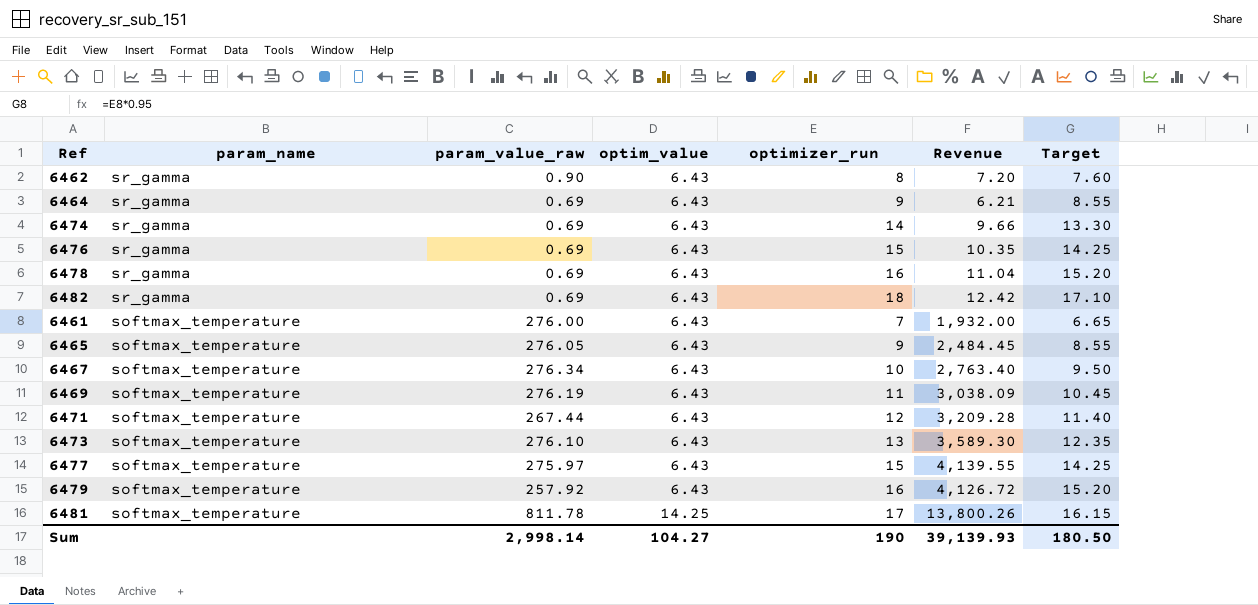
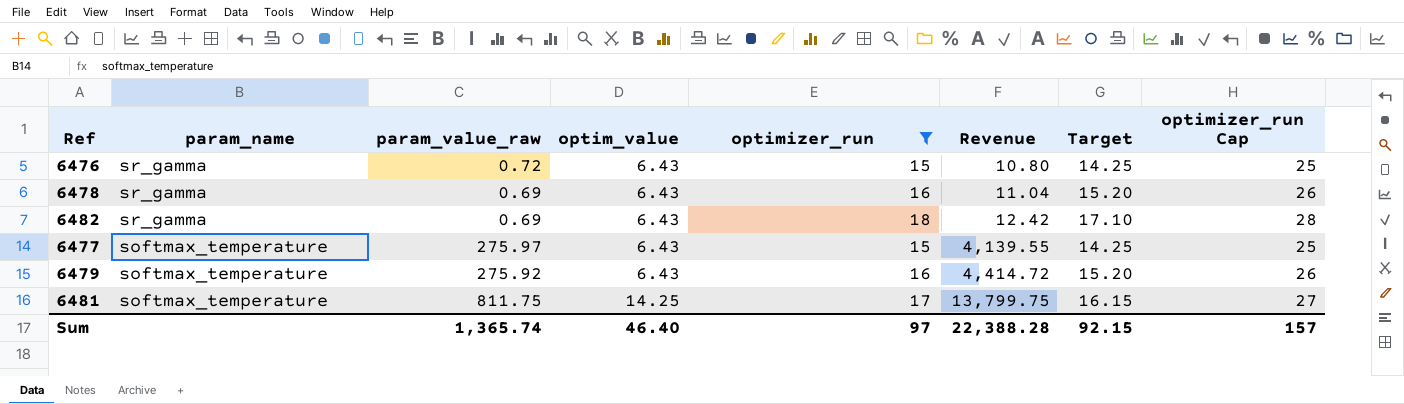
filter: none -> optimizer_run >= 15
column optimizer_run Cap | formula: none -> [optimizer_run] + 10
6476 | param_value_raw: 0.69 -> 0.72
6476 | Revenue: 10.35 -> 10.80
6479 | param_value_raw: 257.92 -> 275.92
6479 | Revenue: 4,126.72 -> 4,414.72
6481 | param_value_raw: 811.78 -> 811.75
6481 | Revenue: 13,800.26 -> 13,799.75
Sum | param_value_raw: 2,998.14 -> 1,365.74
Sum | optim_value: 104.27 -> 46.40
Sum | optimizer_run: 190 -> 97
Sum | Revenue: 39,139.93 -> 22,388.28
Sum | Target: 180.50 -> 92.15

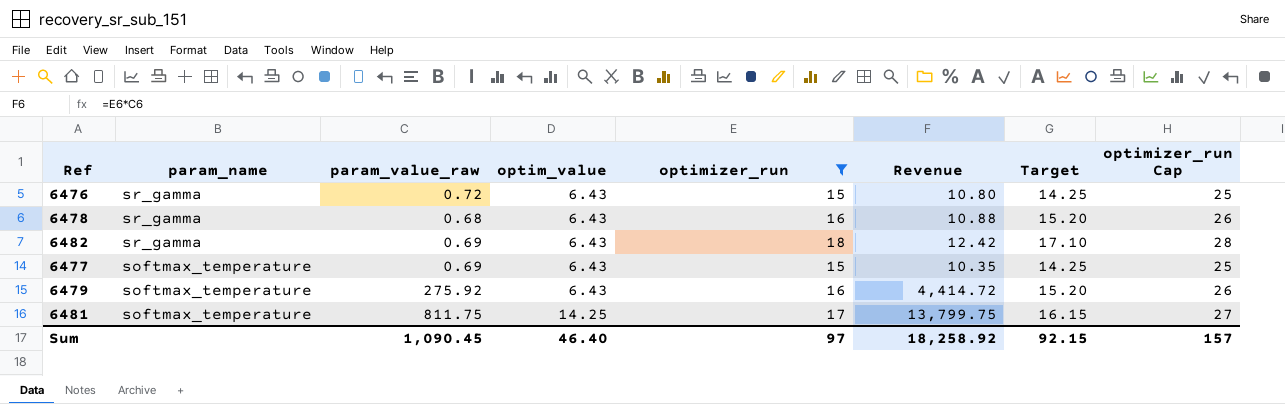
6478 | param_value_raw: 0.69 -> 0.68
6478 | Revenue: 11.04 -> 10.88
6477 | param_value_raw: 275.97 -> 0.69
6477 | Revenue: 4,139.55 -> 10.35
Sum | param_value_raw: 1,365.74 -> 1,090.45
Sum | Revenue: 22,388.28 -> 18,258.92

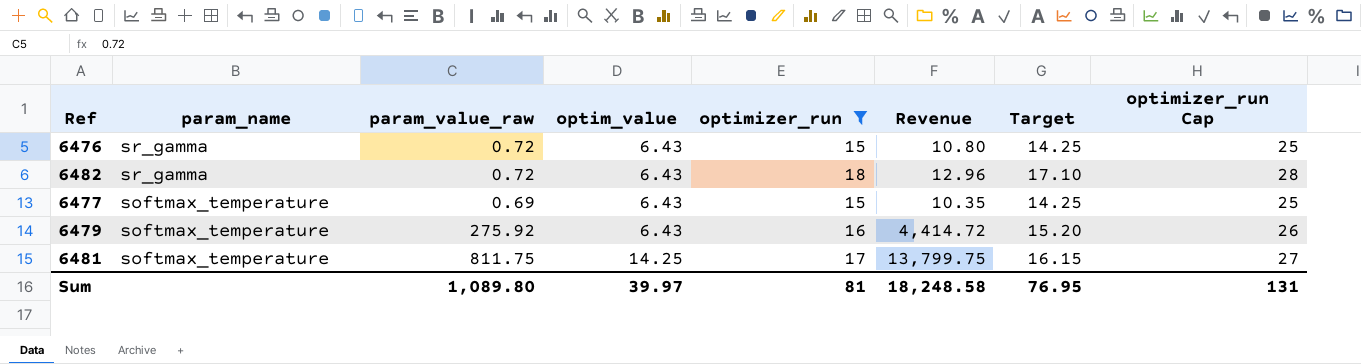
row 6478: sr_gamma | 0.68 | 6.43 | 16 | 10.88 | 15.20 | 26 -> none
6482 | param_value_raw: 0.69 -> 0.72
6482 | Revenue: 12.42 -> 12.96
Sum | param_value_raw: 1,090.45 -> 1,089.80
Sum | optim_value: 46.40 -> 39.97
Sum | optimizer_run: 97 -> 81
Sum | Revenue: 18,258.92 -> 18,248.58
Sum | Target: 92.15 -> 76.95
Sum | optimizer_run Cap: 157 -> 131

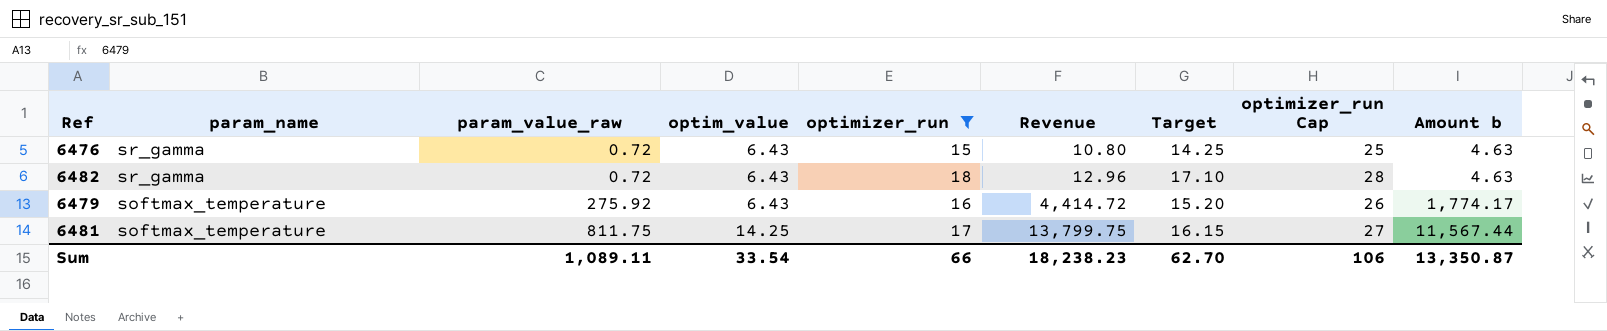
column Amount b | formula: none -> [param_value_raw] * [optim_value]
row 6477: softmax_temperature | 0.69 | 6.43 | 15 | 10.35 | 14.25 | 25 -> none
Sum | param_value_raw: 1,089.80 -> 1,089.11
Sum | optim_value: 39.97 -> 33.54
Sum | optimizer_run: 81 -> 66
Sum | Revenue: 18,248.58 -> 18,238.23
Sum | Target: 76.95 -> 62.70
Sum | optimizer_run Cap: 131 -> 106

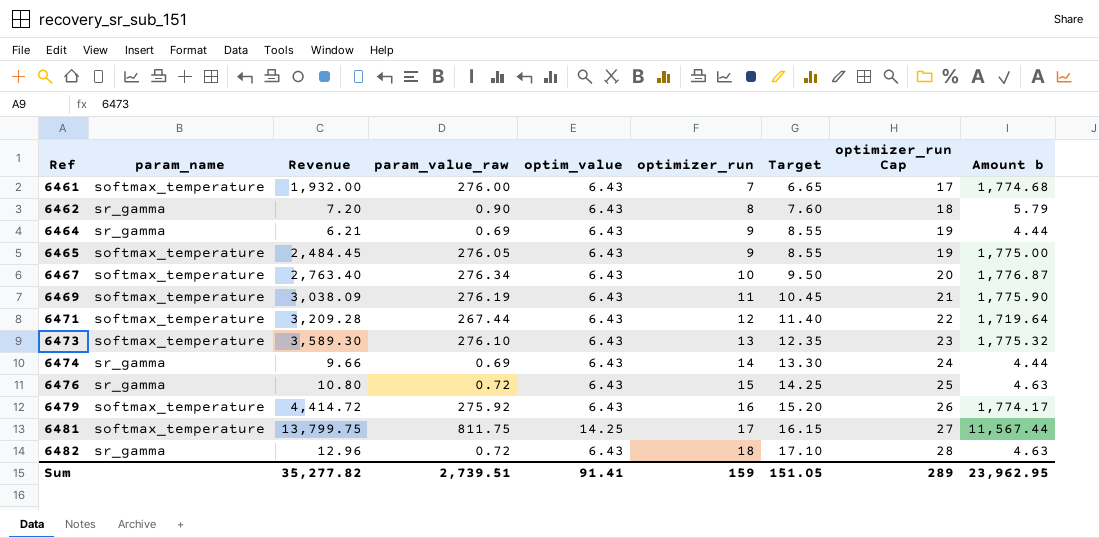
filter: optimizer_run >= 15 -> none
row order: param_name descending -> Ref ascending
column Revenue | position: 6 -> 3
Sum | Revenue: 18,238.23 -> 35,277.82
Sum | param_value_raw: 1,089.11 -> 2,739.51
Sum | optim_value: 33.54 -> 91.41
Sum | optimizer_run: 66 -> 159
Sum | Target: 62.70 -> 151.05
Sum | optimizer_run Cap: 106 -> 289
Sum | Amount b: 13,350.87 -> 23,962.95

